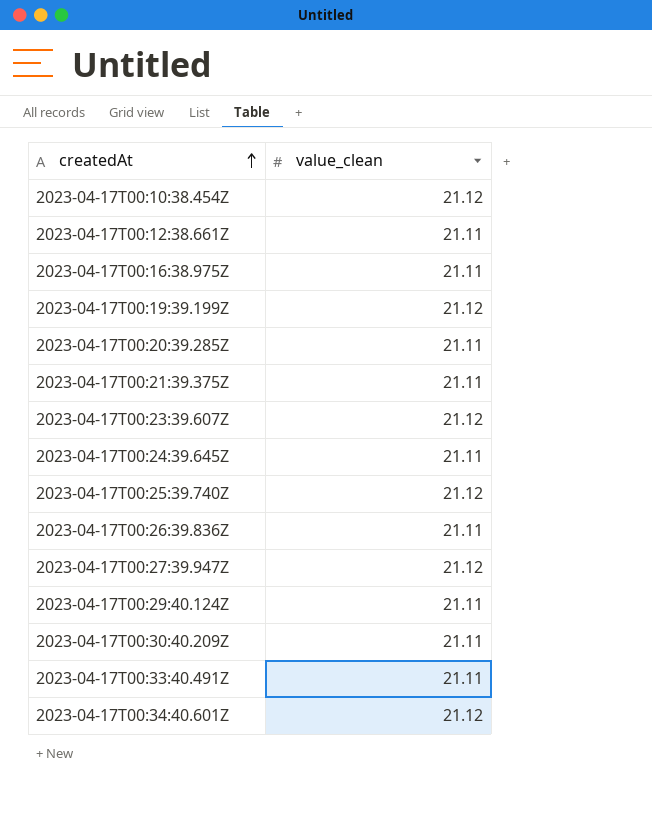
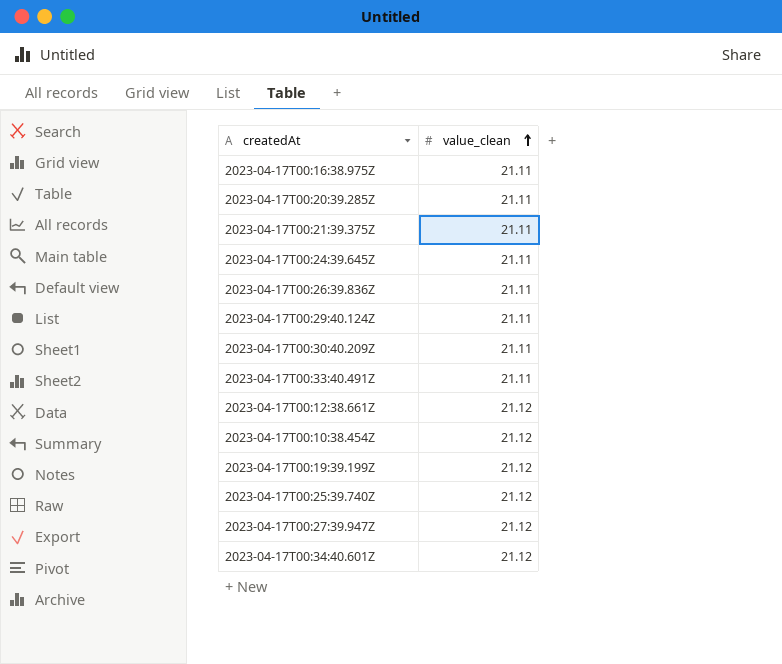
row order: createdAt ascending -> value_clean ascending
row 2023-04-17T00:23:39.607Z: 21.12 -> none
2023-04-17T00:12:38.661Z | value_clean: 21.11 -> 21.12

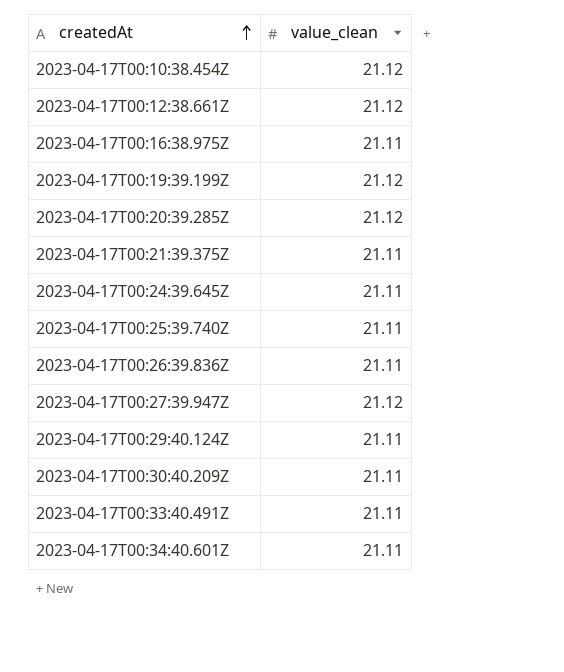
row order: value_clean ascending -> createdAt ascending
2023-04-17T00:20:39.285Z | value_clean: 21.11 -> 21.12
2023-04-17T00:25:39.740Z | value_clean: 21.12 -> 21.11
2023-04-17T00:34:40.601Z | value_clean: 21.12 -> 21.11

